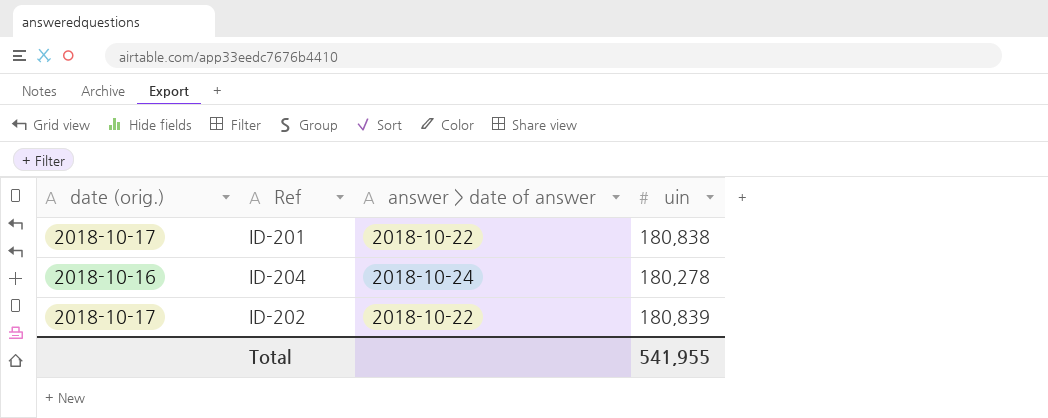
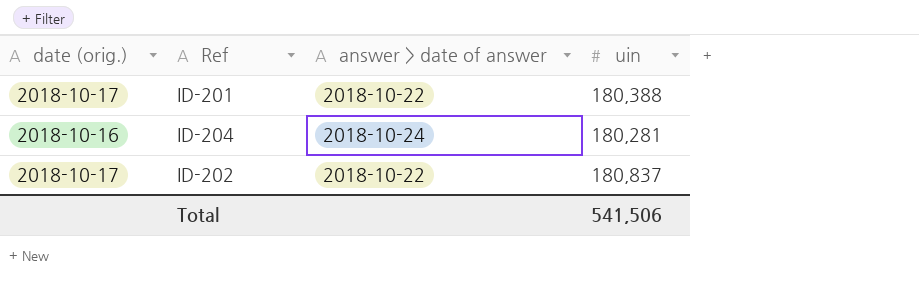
ID-201 | uin: 180,838 -> 180,388
ID-204 | uin: 180,278 -> 180,281
ID-202 | uin: 180,839 -> 180,837
Total | uin: 541,955 -> 541,506

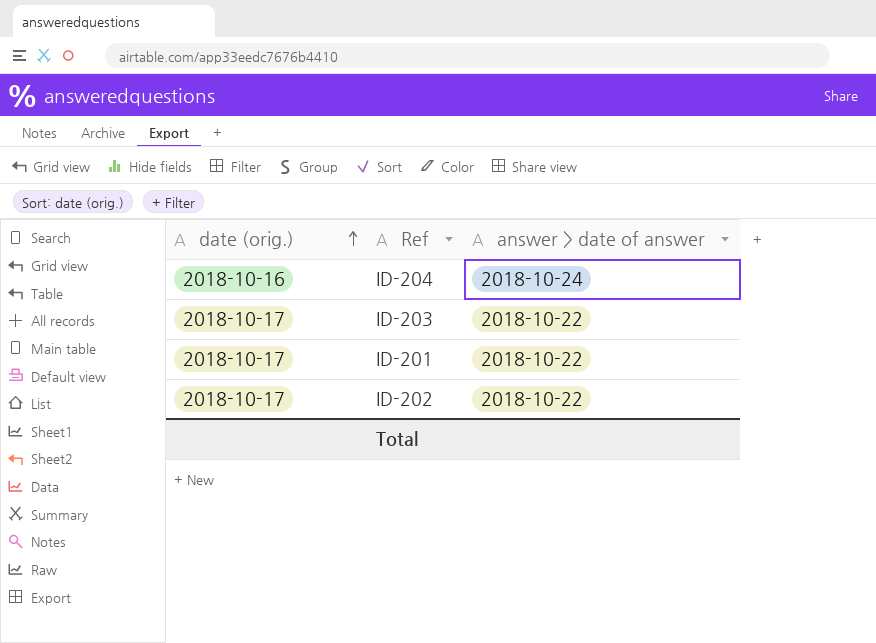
row order: none -> date (orig.) ascending
column uin | position: 4 -> none
row ID-203: none -> 2018-10-17 | 2018-10-22

